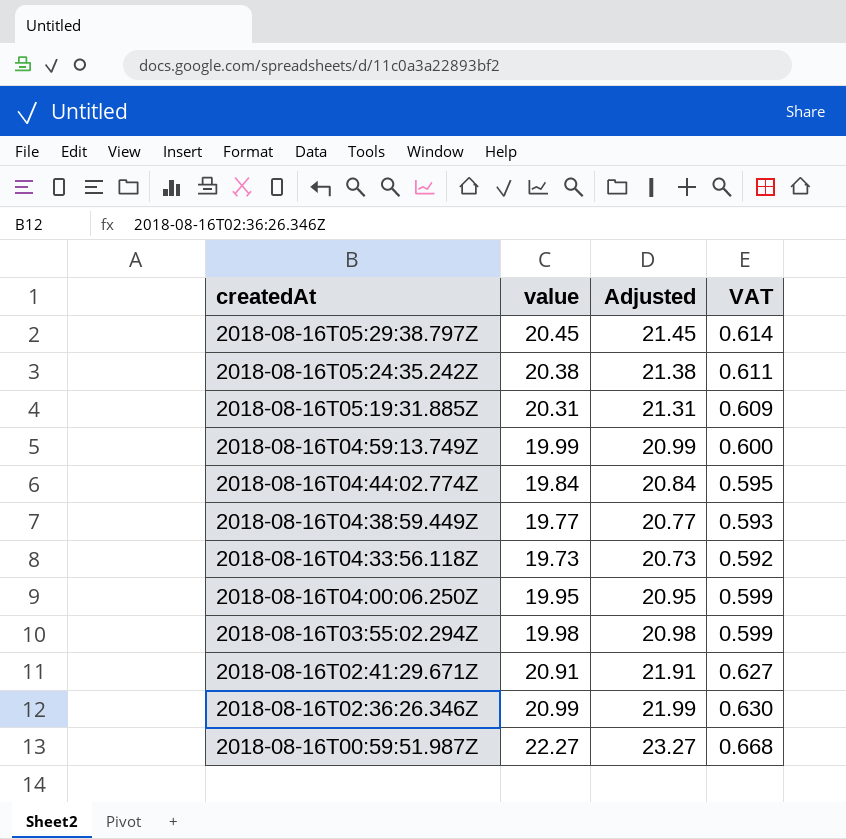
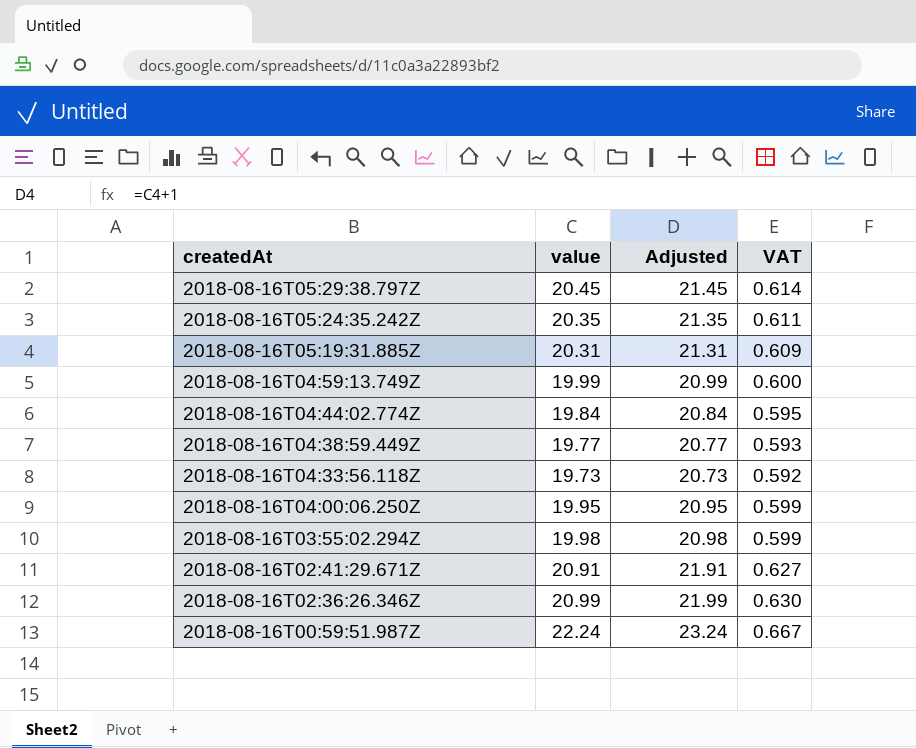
2018-08-16T05:24:35.242Z | value: 20.38 -> 20.35
2018-08-16T05:24:35.242Z | Adjusted: 21.38 -> 21.35
2018-08-16T00:59:51.987Z | value: 22.27 -> 22.24
2018-08-16T00:59:51.987Z | Adjusted: 23.27 -> 23.24
2018-08-16T00:59:51.987Z | VAT: 0.668 -> 0.667

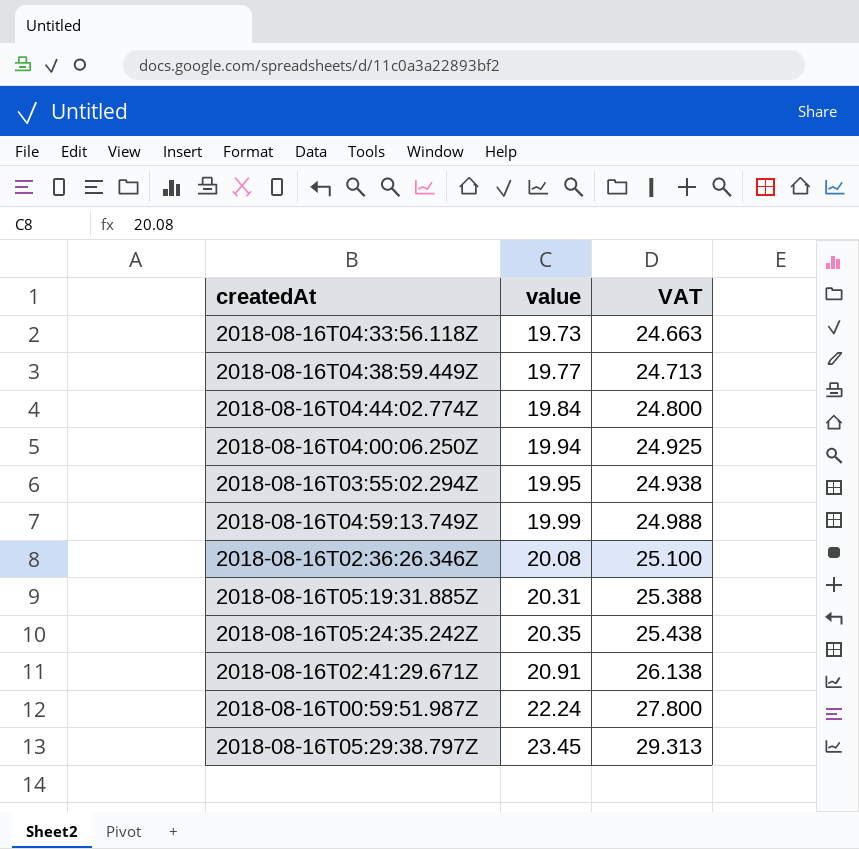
row order: createdAt descending -> value ascending
column Adjusted | formula: [value] + 1 -> none
column VAT | formula: [value] * 0.03 -> [value] * 1.25
2018-08-16T04:00:06.250Z | value: 19.95 -> 19.94
2018-08-16T03:55:02.294Z | value: 19.98 -> 19.95
2018-08-16T02:36:26.346Z | value: 20.99 -> 20.08
2018-08-16T05:29:38.797Z | value: 20.45 -> 23.45

